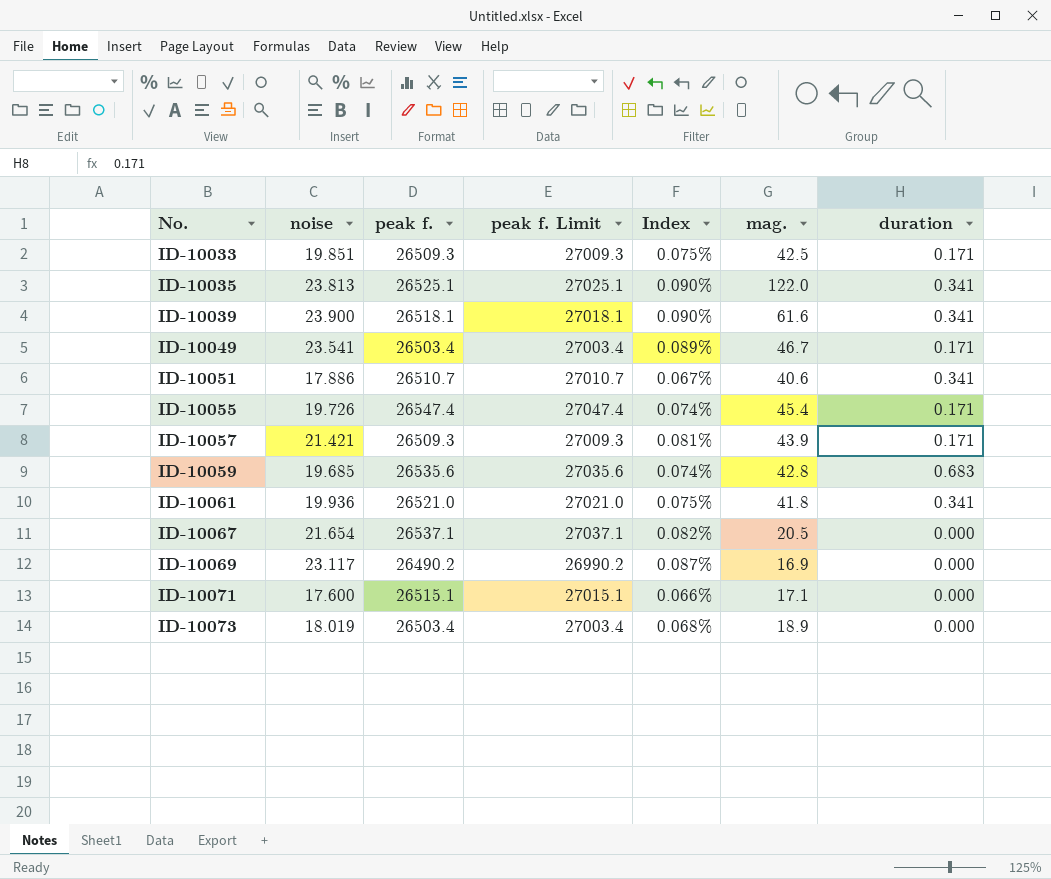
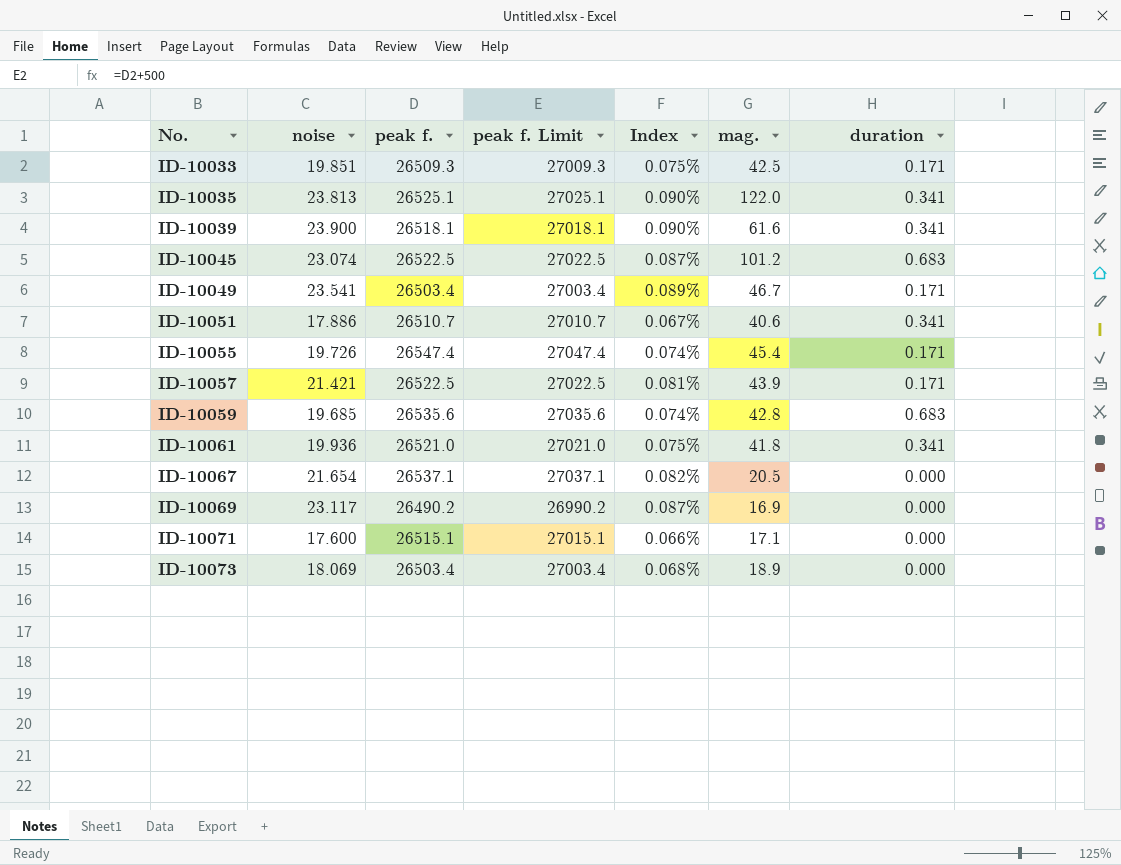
row ID-10045: none -> 23.074 | 26522.5 | 27022.5 | 0.087% | 101.2 | 0.683
ID-10057 | peak f.: 26509.3 -> 26522.5
ID-10057 | peak f. Limit: 27009.3 -> 27022.5
ID-10073 | noise: 18.019 -> 18.069

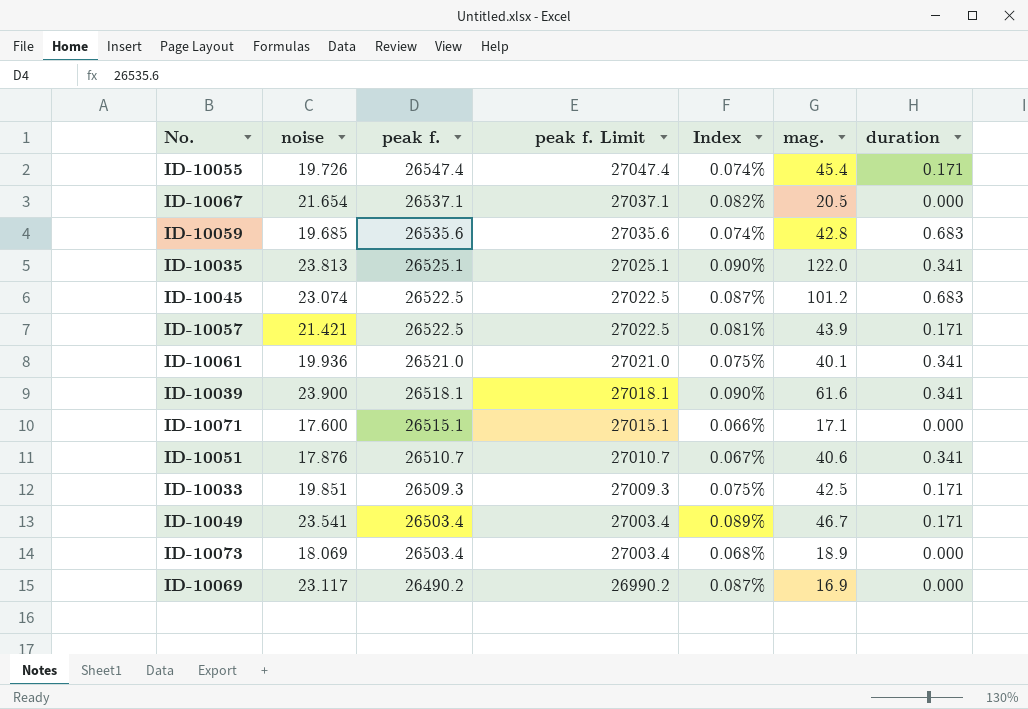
row order: No. ascending -> peak f. descending
ID-10061 | mag.: 41.8 -> 40.1
ID-10051 | noise: 17.886 -> 17.876

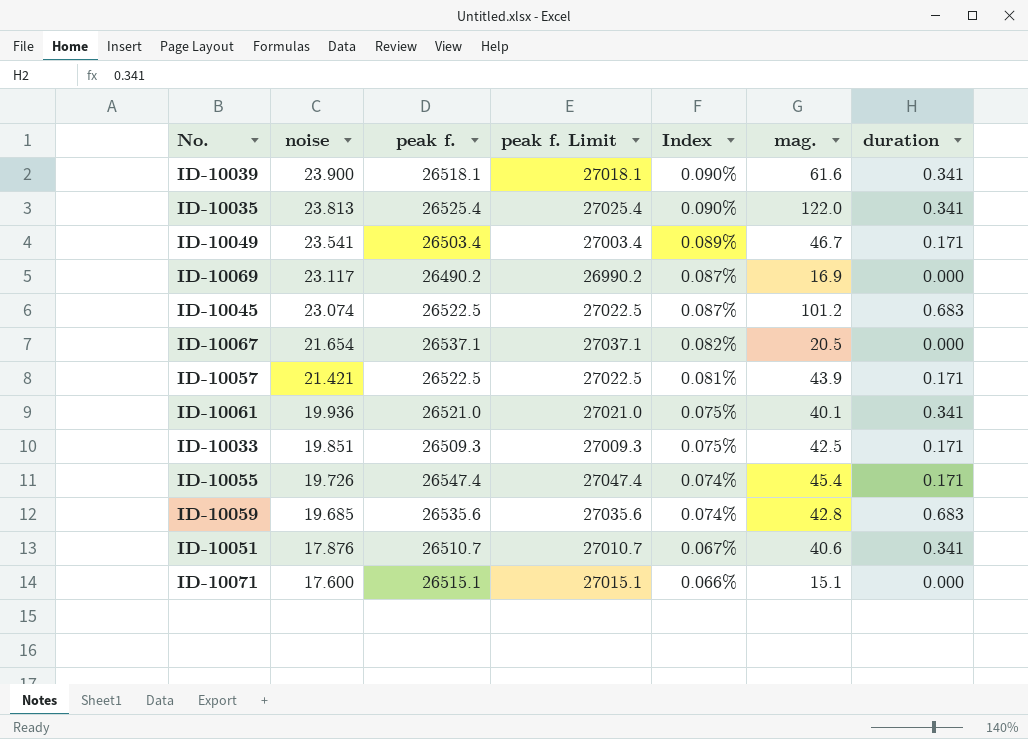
row order: peak f. descending -> noise descending
row ID-10073: 18.069 | 26503.4 | 27003.4 | 0.068% | 18.9 | 0.000 -> none
ID-10035 | peak f.: 26525.1 -> 26525.4
ID-10035 | peak f. Limit: 27025.1 -> 27025.4
ID-10071 | mag.: 17.1 -> 15.1

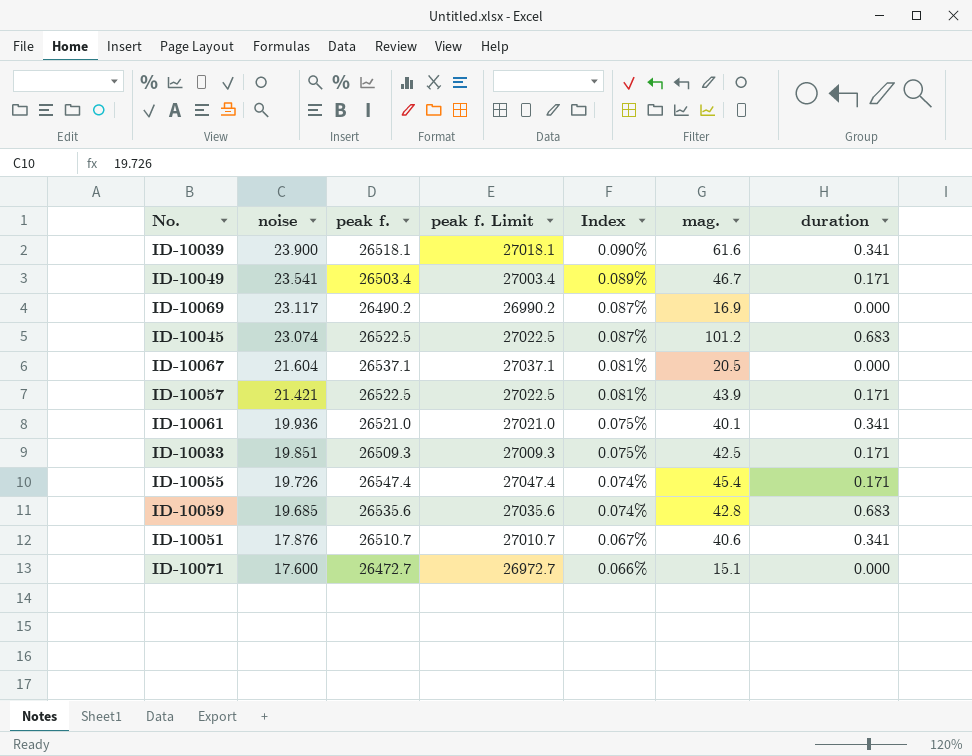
row ID-10035: 23.813 | 26525.4 | 27025.4 | 0.090% | 122.0 | 0.341 -> none
ID-10067 | noise: 21.654 -> 21.604
ID-10067 | Index: 0.082% -> 0.081%
ID-10071 | peak f.: 26515.1 -> 26472.7
ID-10071 | peak f. Limit: 27015.1 -> 26972.7

